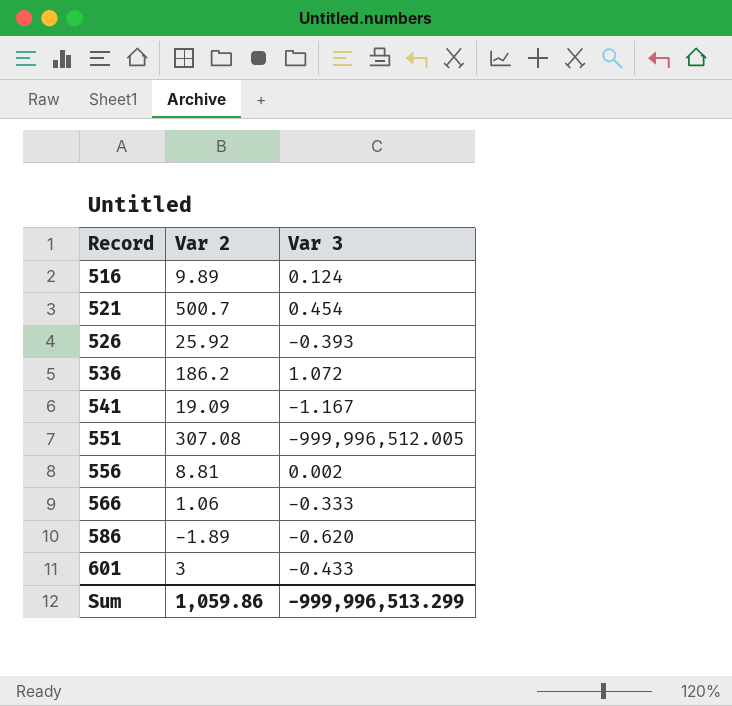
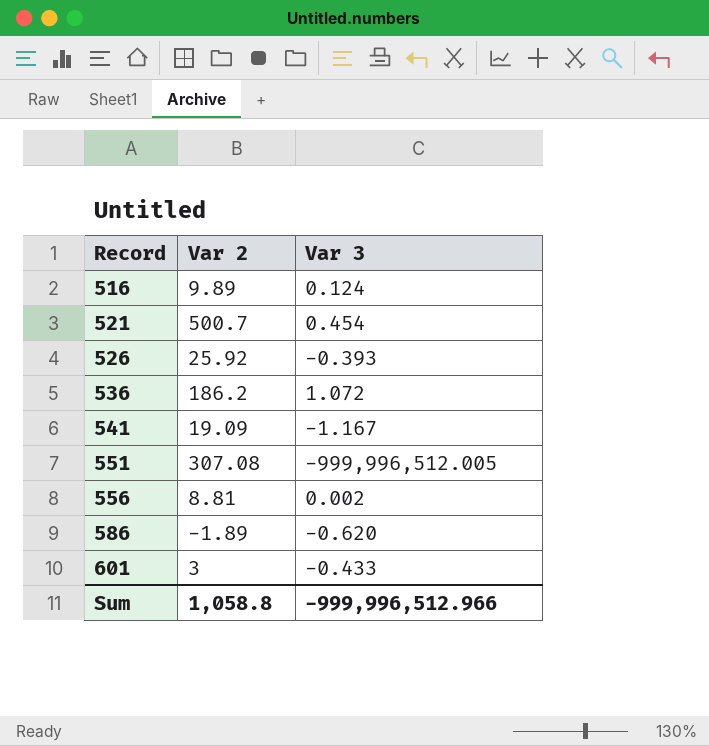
row 566: 1.06 | -0.333 -> none
Sum | Var 2: 1,059.86 -> 1,058.8
Sum | Var 3: -999,996,513.299 -> -999,996,512.966

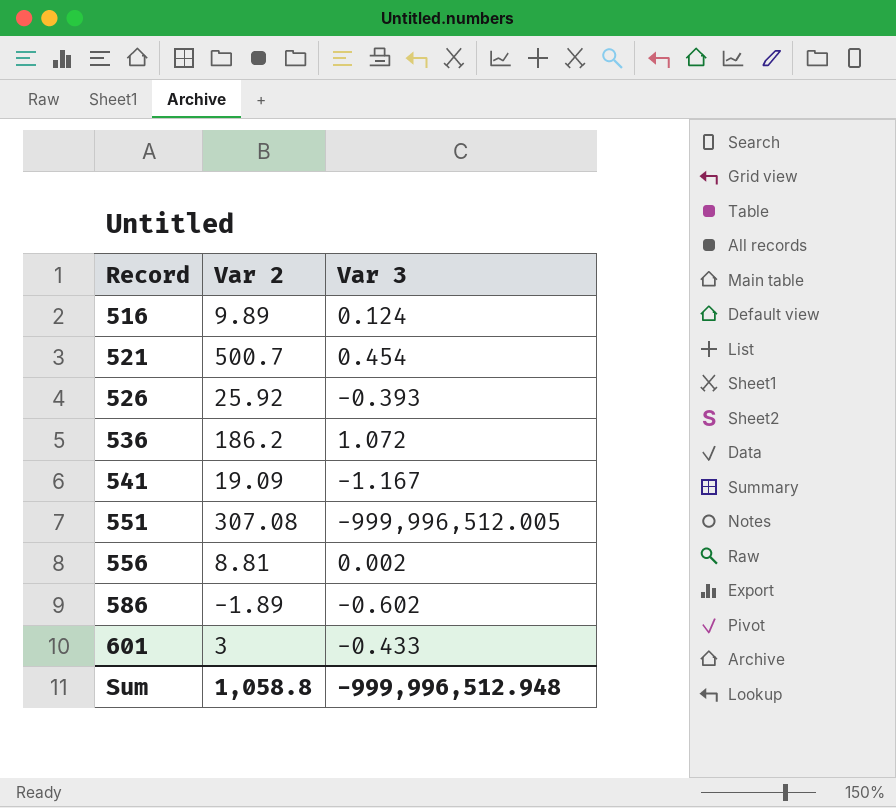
586 | Var 3: -0.620 -> -0.602
Sum | Var 3: -999,996,512.966 -> -999,996,512.948

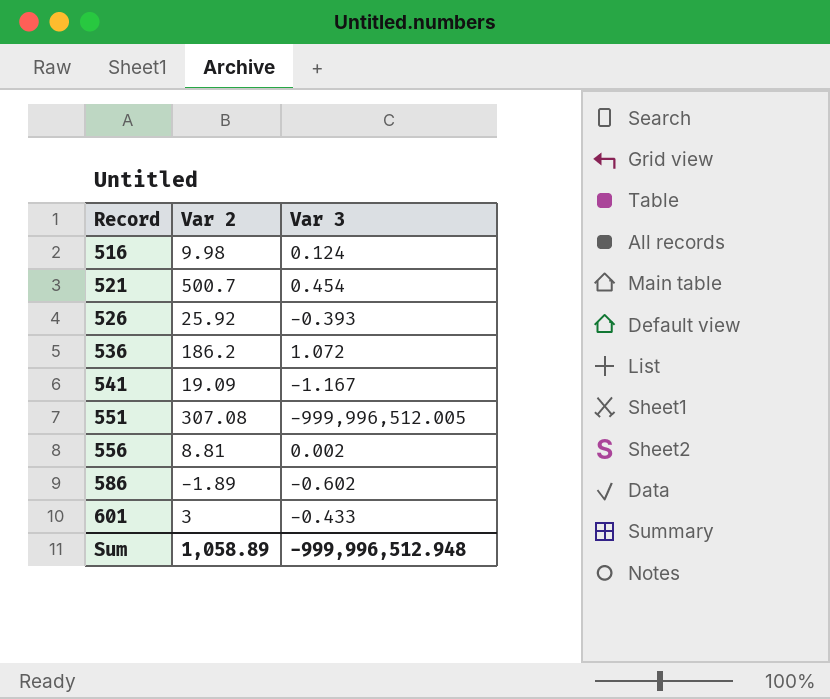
516 | Var 2: 9.89 -> 9.98
Sum | Var 2: 1,058.8 -> 1,058.89

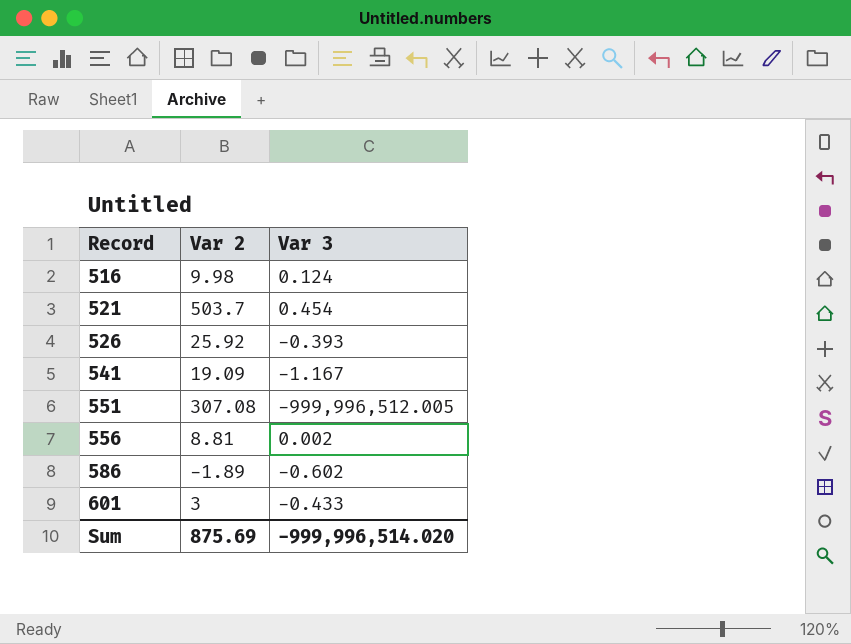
row 536: 186.2 | 1.072 -> none
521 | Var 2: 500.7 -> 503.7
Sum | Var 2: 1,058.89 -> 875.69
Sum | Var 3: -999,996,512.948 -> -999,996,514.020

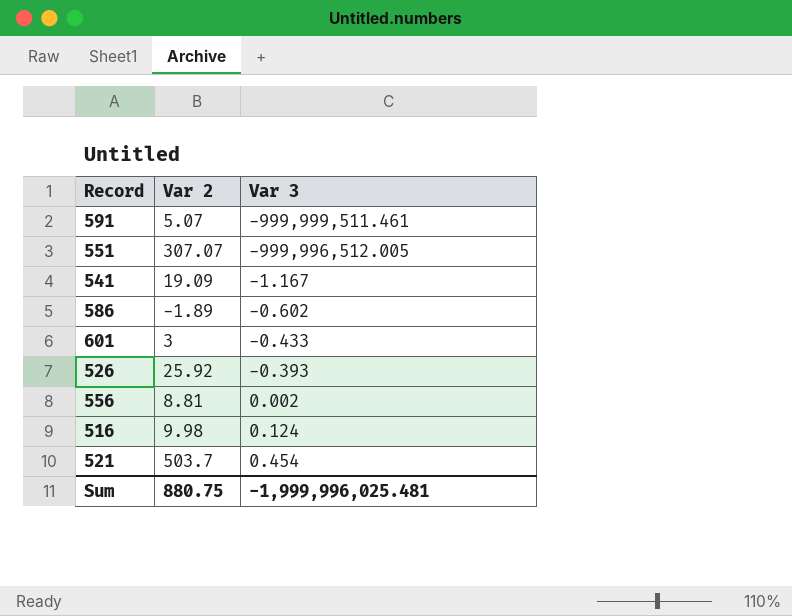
row order: Record ascending -> Var 3 ascending
row 591: none -> 5.07 | -999,999,511.461
551 | Var 2: 307.08 -> 307.07
Sum | Var 2: 875.69 -> 880.75
Sum | Var 3: -999,996,514.020 -> -1,999,996,025.481

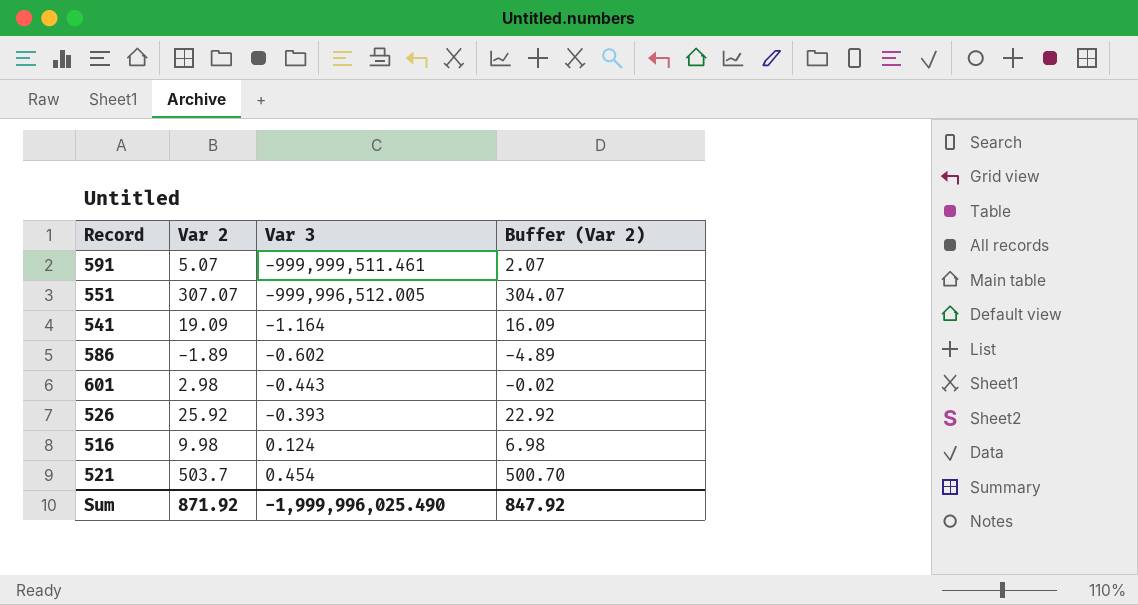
column Buffer (Var 2) | formula: none -> [Var 2] - 3
row 556: 8.81 | 0.002 -> none
541 | Var 3: -1.167 -> -1.164
601 | Var 2: 3 -> 2.98
601 | Var 3: -0.433 -> -0.443
Sum | Var 2: 880.75 -> 871.92
Sum | Var 3: -1,999,996,025.481 -> -1,999,996,025.490

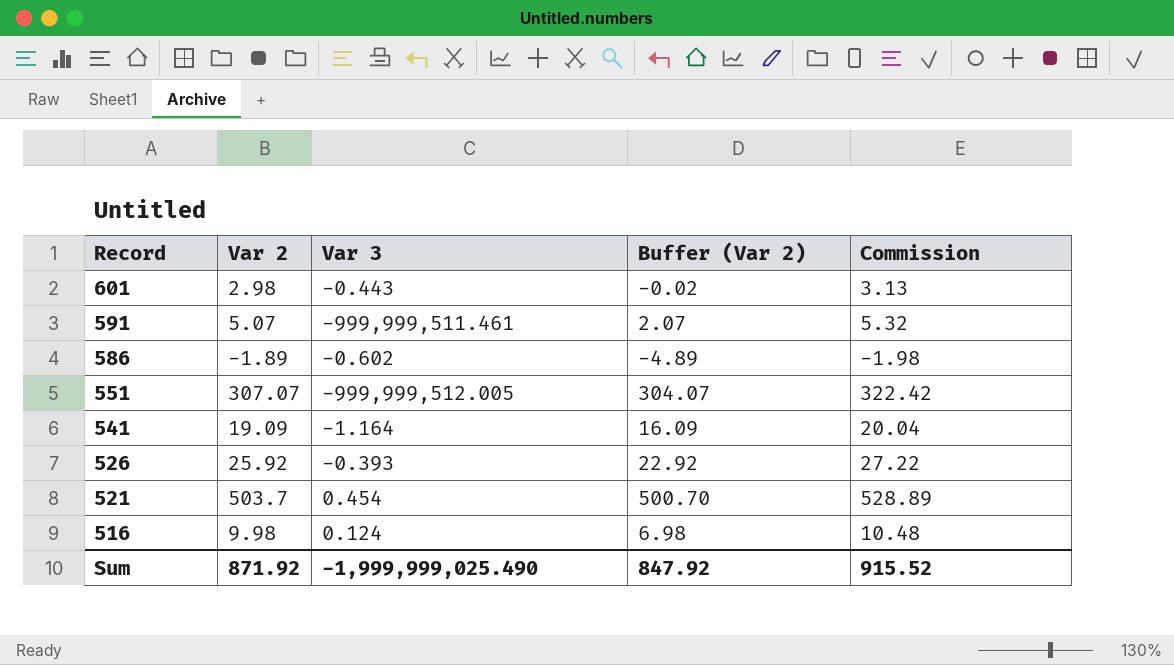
row order: Var 3 ascending -> Record descending
column Commission | formula: none -> [Var 2] * 1.05
551 | Var 3: -999,996,512.005 -> -999,999,512.005
Sum | Var 3: -1,999,996,025.490 -> -1,999,999,025.490

